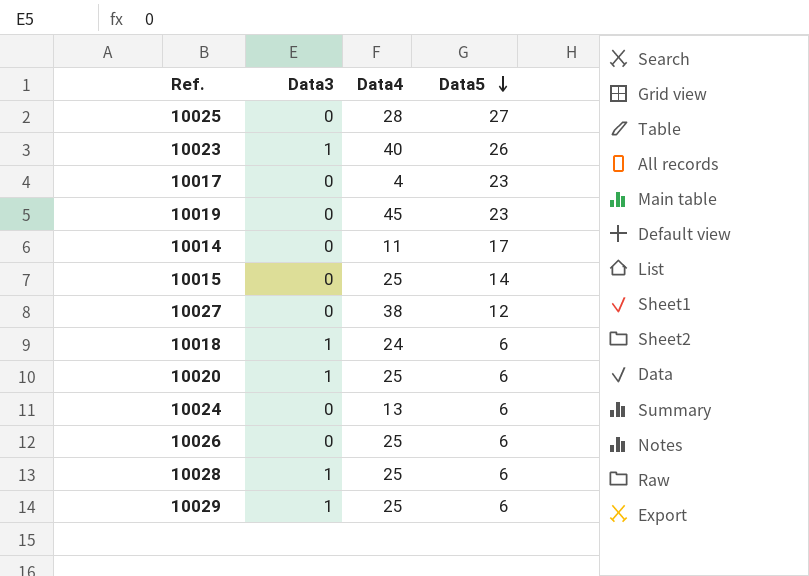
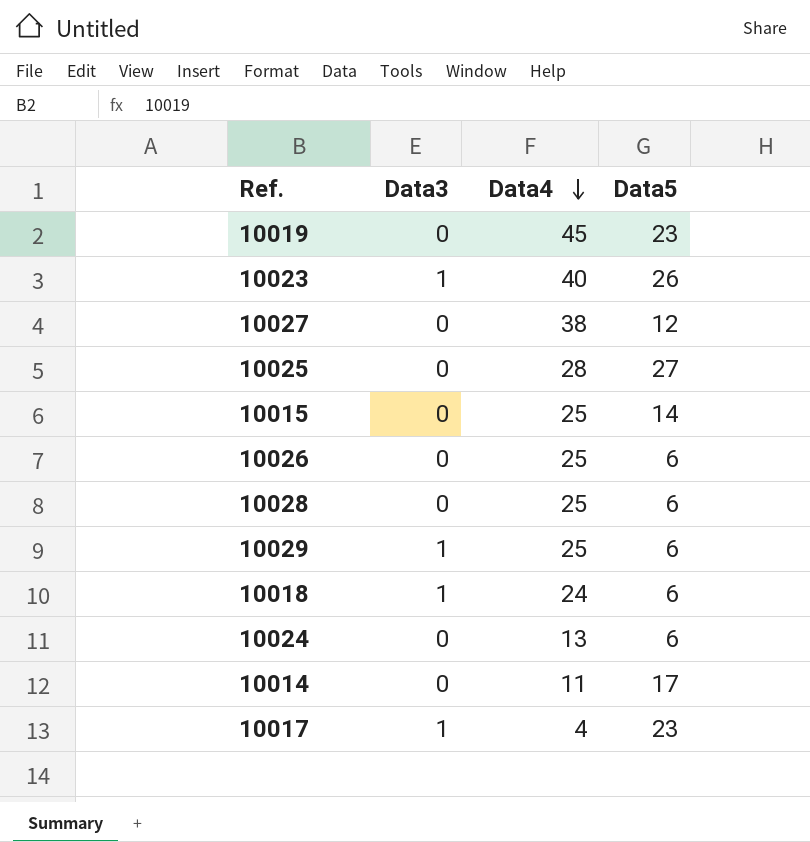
row order: Data5 descending -> Data4 descending
row 10020: 1 | 25 | 6 -> none
10028 | Data3: 1 -> 0
10017 | Data3: 0 -> 1

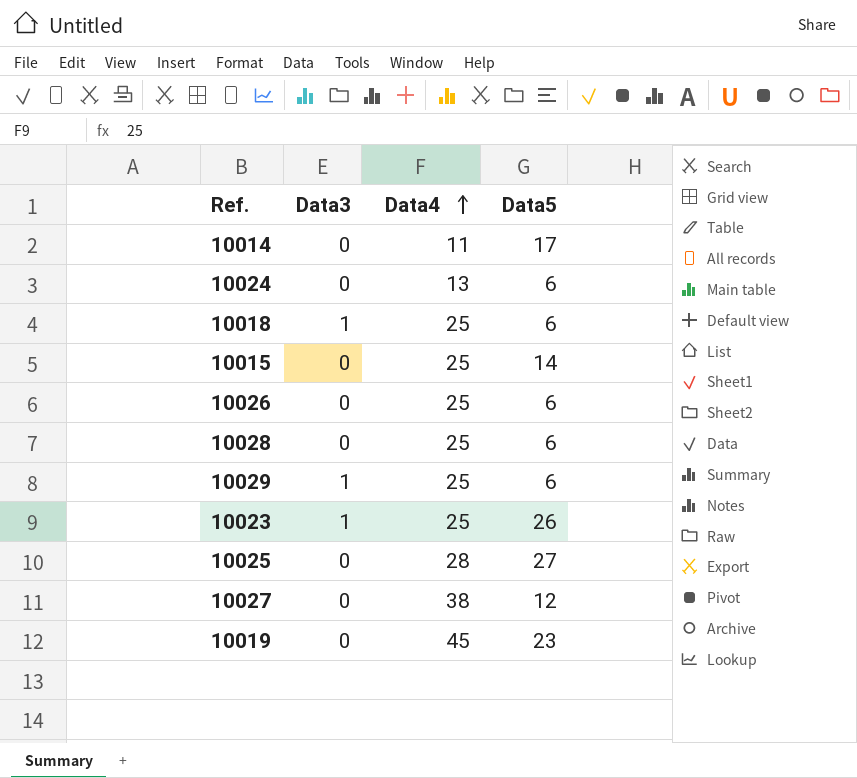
row order: Data4 descending -> Data4 ascending
row 10017: 1 | 4 | 23 -> none
10018 | Data4: 24 -> 25
10023 | Data4: 40 -> 25

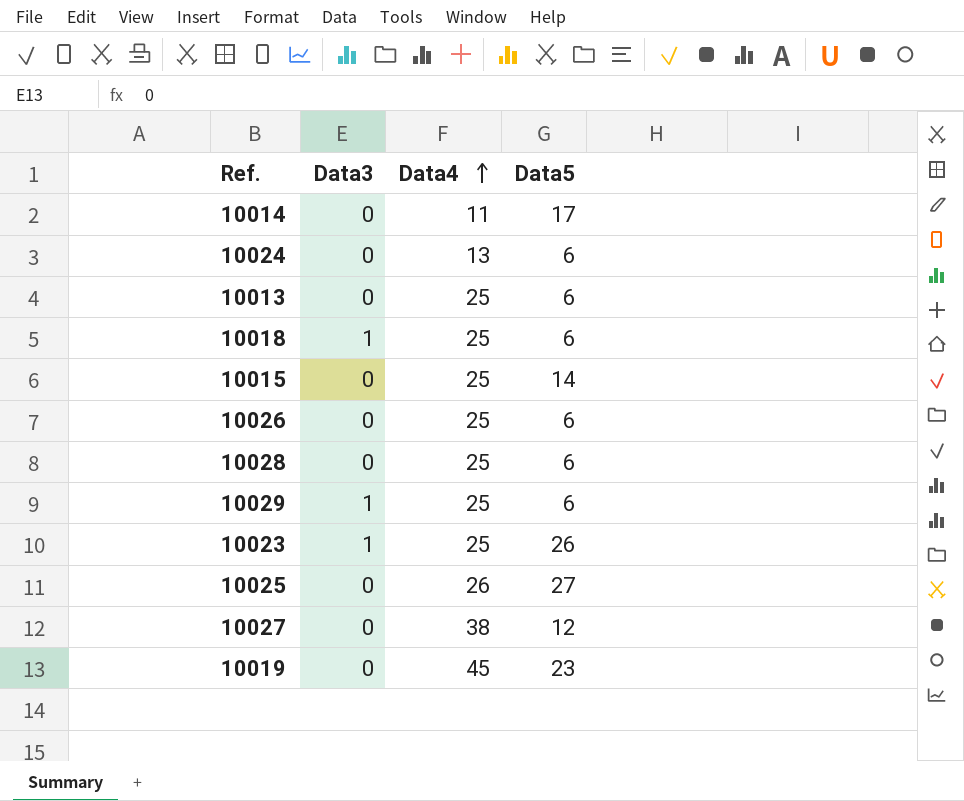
row 10013: none -> 0 | 25 | 6
10025 | Data4: 28 -> 26

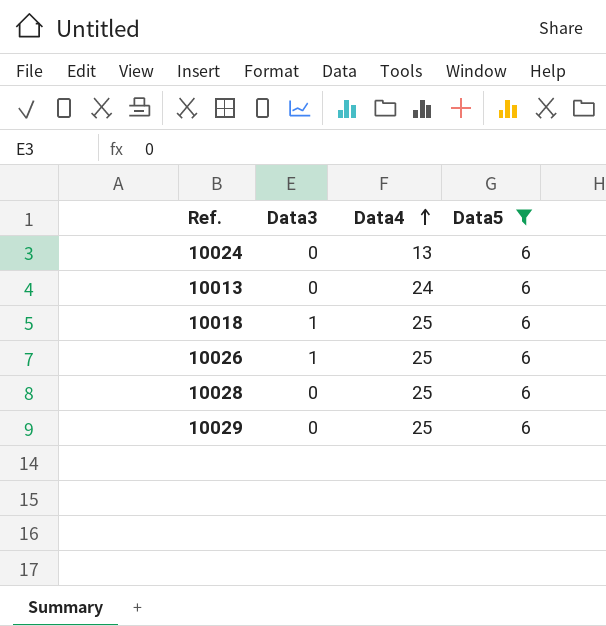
filter: none -> Data5 = 6
10013 | Data4: 25 -> 24
10026 | Data3: 0 -> 1
10029 | Data3: 1 -> 0

